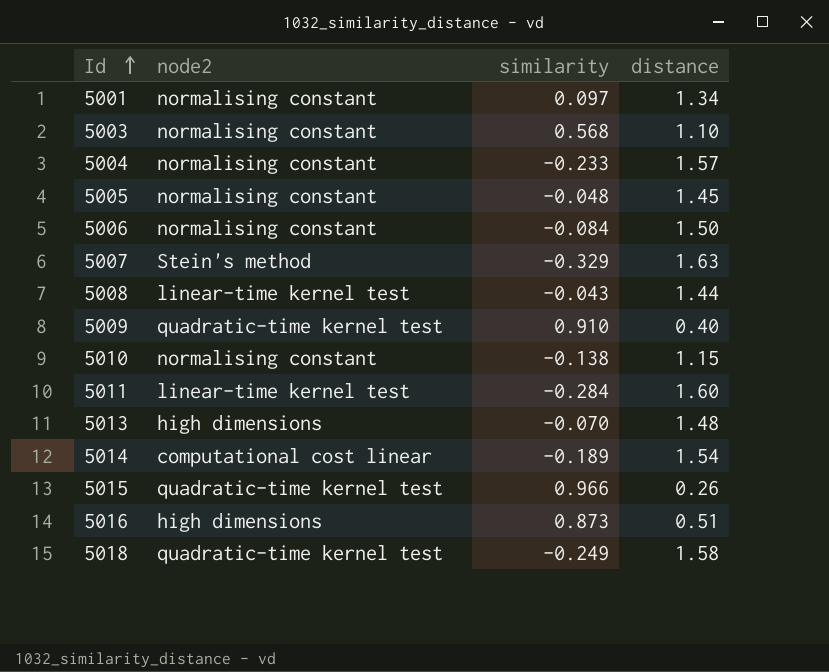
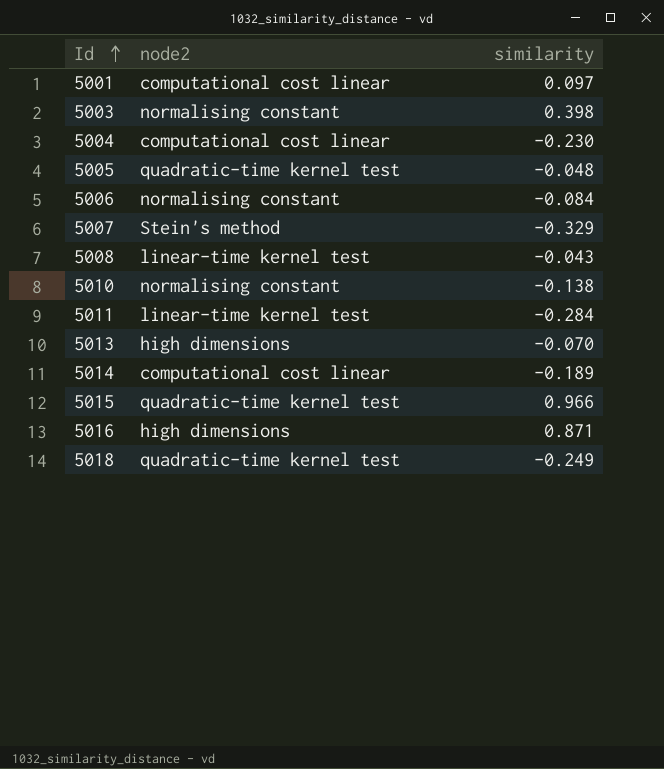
column distance | position: 4 -> none
row 5009: quadratic-time kernel test | 0.910 | 0.40 -> none
5001 | node2: normalising constant -> computational cost linear
5003 | similarity: 0.568 -> 0.398
5004 | node2: normalising constant -> computational cost linear
5004 | similarity: -0.233 -> -0.230
5005 | node2: normalising constant -> quadratic-time kernel test
5016 | similarity: 0.873 -> 0.871

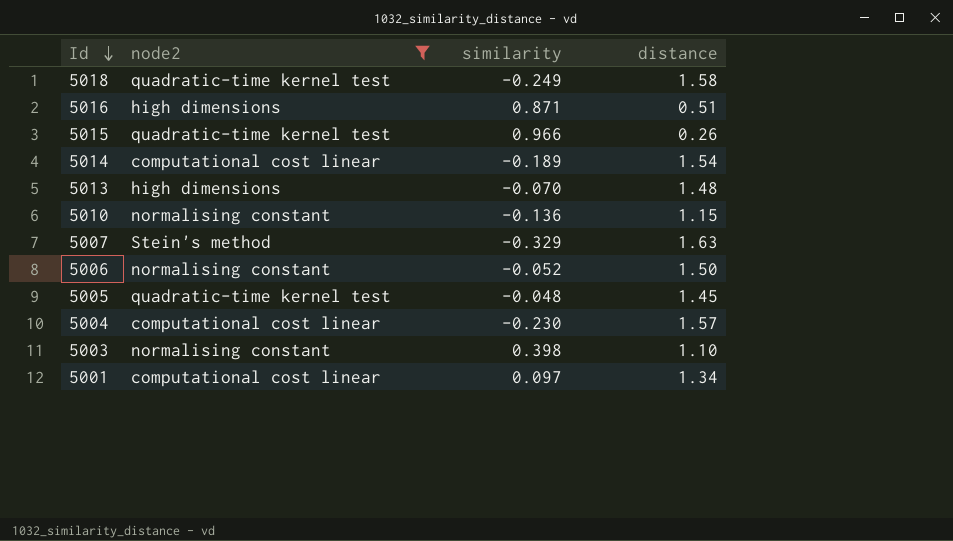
filter: none -> node2 != linear-time kernel test
row order: Id ascending -> Id descending
column distance | position: none -> 4
5010 | similarity: -0.138 -> -0.136
5006 | similarity: -0.084 -> -0.052

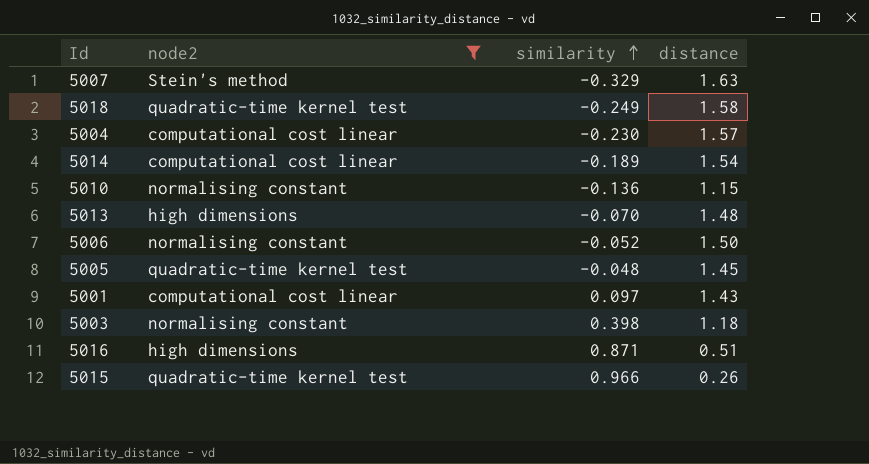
row order: Id descending -> similarity ascending
5001 | distance: 1.34 -> 1.43
5003 | distance: 1.10 -> 1.18

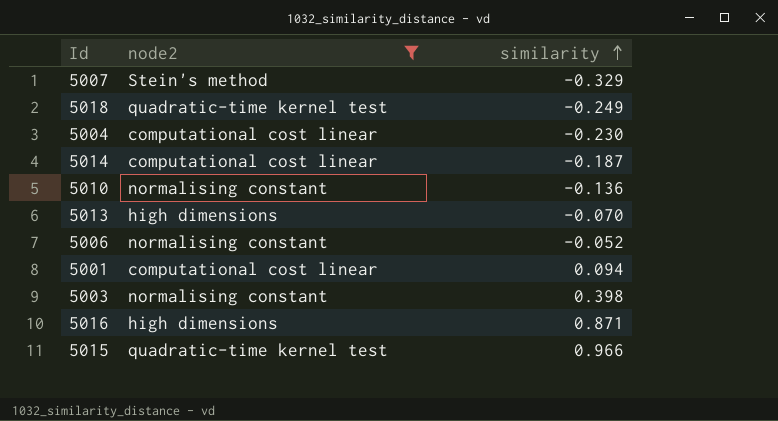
column distance | position: 4 -> none
row 5005: quadratic-time kernel test | -0.048 | 1.45 -> none
5014 | similarity: -0.189 -> -0.187
5001 | similarity: 0.097 -> 0.094

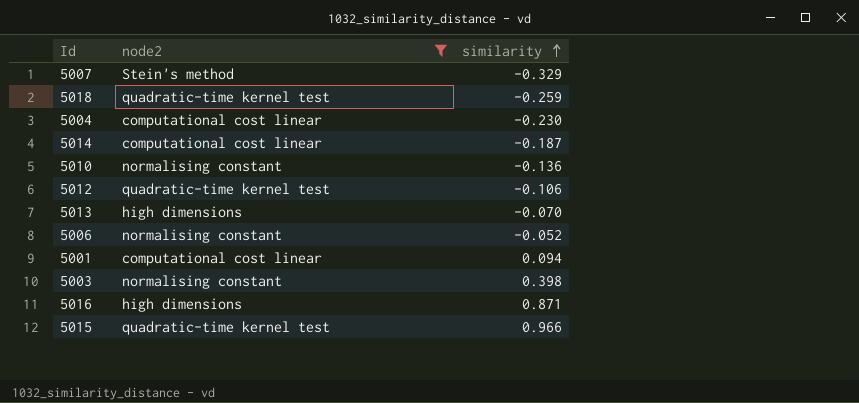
5018 | similarity: -0.249 -> -0.259
row 5012: none -> quadratic-time kernel test | -0.106

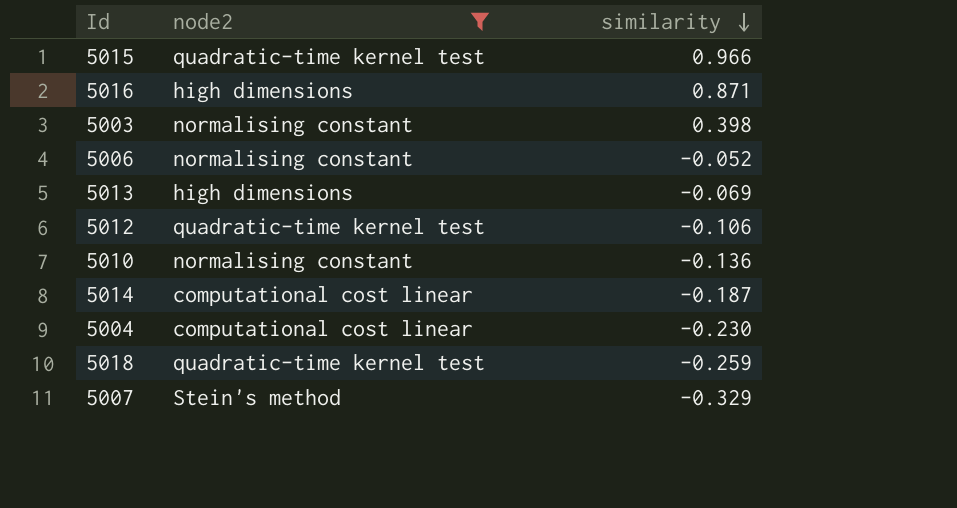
row order: similarity ascending -> similarity descending
row 5001: computational cost linear | 0.094 -> none
5013 | similarity: -0.070 -> -0.069

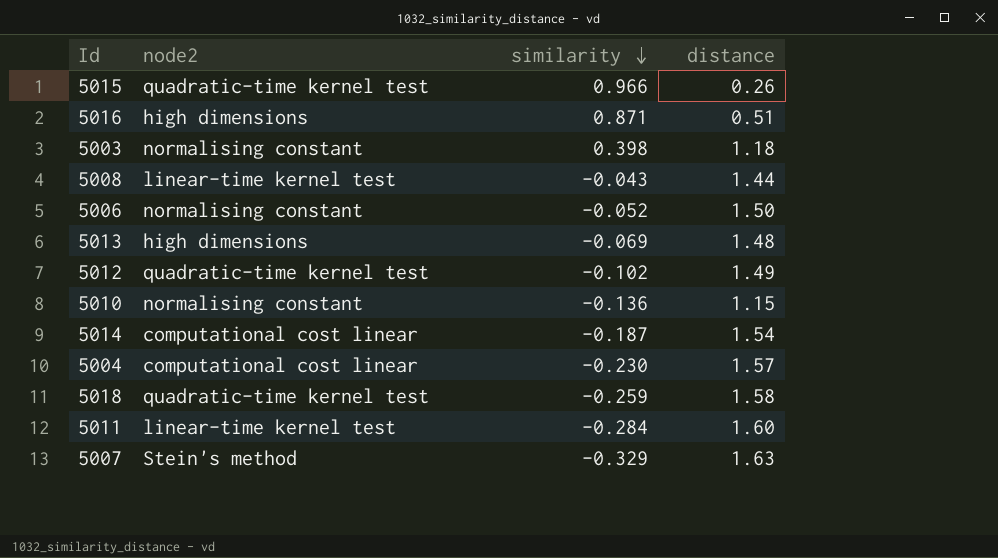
filter: node2 != linear-time kernel test -> none
column distance | position: none -> 4
5012 | similarity: -0.106 -> -0.102

